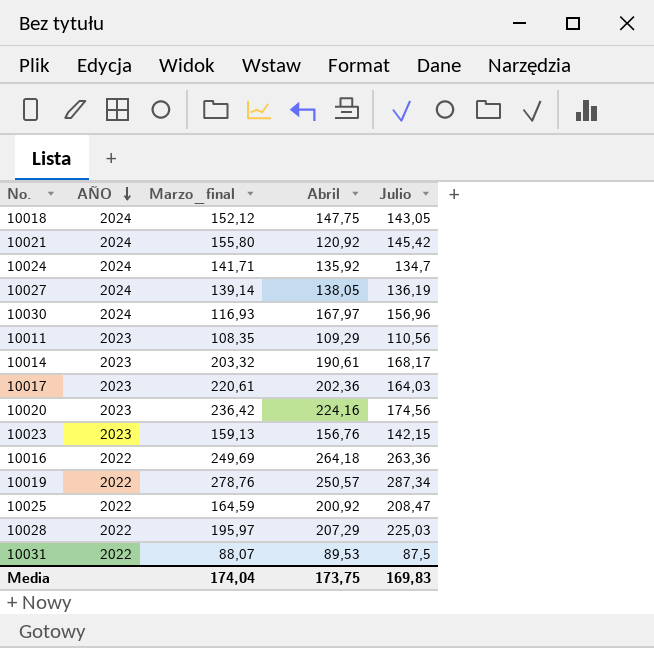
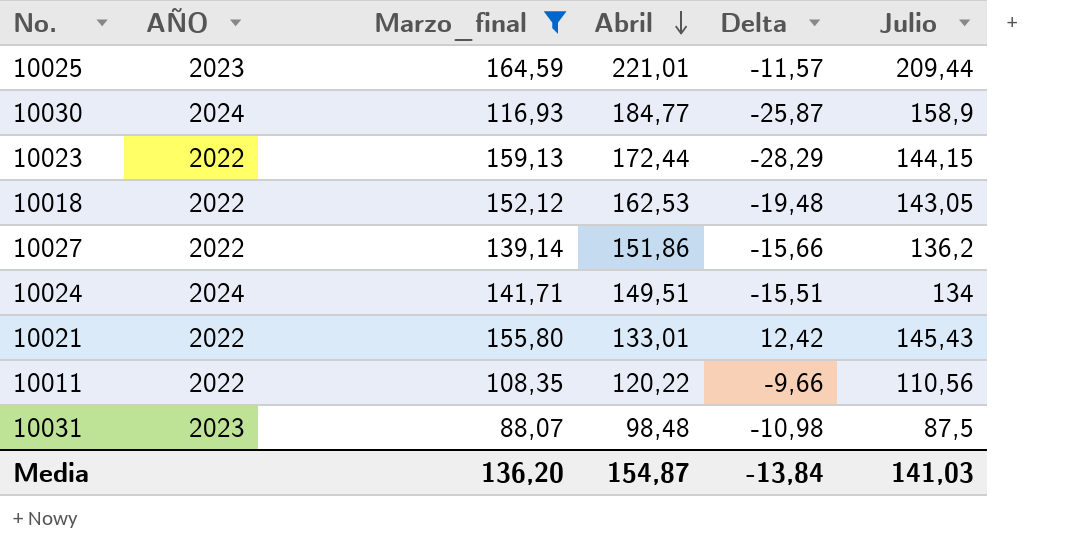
filter: none -> Marzo_final <= 164,59
row order: AÑO descending -> Abril descending
column Delta | formula: none -> [Julio] - [Abril]
10025 | AÑO: 2022 -> 2023
10025 | Abril: 200,92 -> 221,01
10025 | Julio: 208,47 -> 209,44
10030 | Abril: 167,97 -> 184,77
10030 | Julio: 156,96 -> 158,9
10023 | AÑO: 2023 -> 2022
10023 | Abril: 156,76 -> 172,44
10023 | Julio: 142,15 -> 144,15
10018 | AÑO: 2024 -> 2022
10018 | Abril: 147,75 -> 162,53
10027 | AÑO: 2024 -> 2022
10027 | Abril: 138,05 -> 151,86
10027 | Julio: 136,19 -> 136,2
10024 | Abril: 135,92 -> 149,51
10024 | Julio: 134,7 -> 134
10021 | AÑO: 2024 -> 2022
10021 | Abril: 120,92 -> 133,01
10021 | Julio: 145,42 -> 145,43
10011 | AÑO: 2023 -> 2022
10011 | Abril: 109,29 -> 120,22
10031 | AÑO: 2022 -> 2023
10031 | Abril: 89,53 -> 98,48
Media | Marzo_final: 174,04 -> 136,20
Media | Abril: 173,75 -> 154,87
Media | Julio: 169,83 -> 141,03

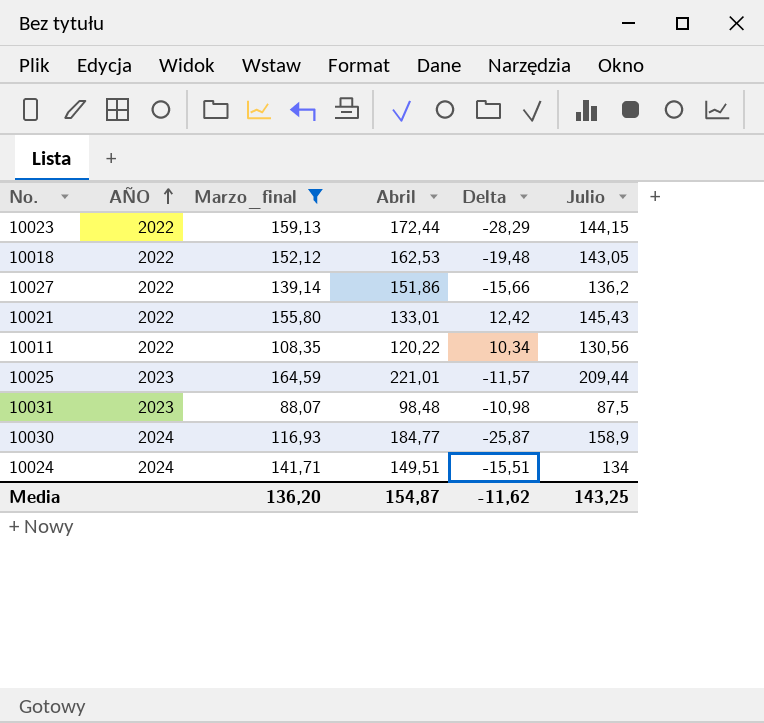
row order: Abril descending -> AÑO ascending
10011 | Delta: -9,66 -> 10,34
10011 | Julio: 110,56 -> 130,56
Media | Delta: -13,84 -> -11,62
Media | Julio: 141,03 -> 143,25

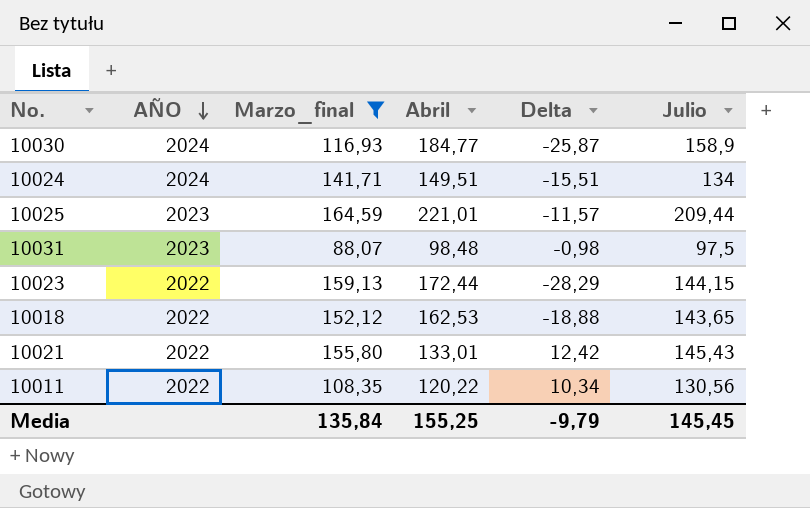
row order: AÑO ascending -> AÑO descending
row 10027: 2022 | 139,14 | 151,86 | -15,66 | 136,2 -> none
10031 | Delta: -10,98 -> -0,98
10031 | Julio: 87,5 -> 97,5
10018 | Delta: -19,48 -> -18,88
10018 | Julio: 143,05 -> 143,65
Media | Marzo_final: 136,20 -> 135,84
Media | Abril: 154,87 -> 155,25
Media | Delta: -11,62 -> -9,79
Media | Julio: 143,25 -> 145,45

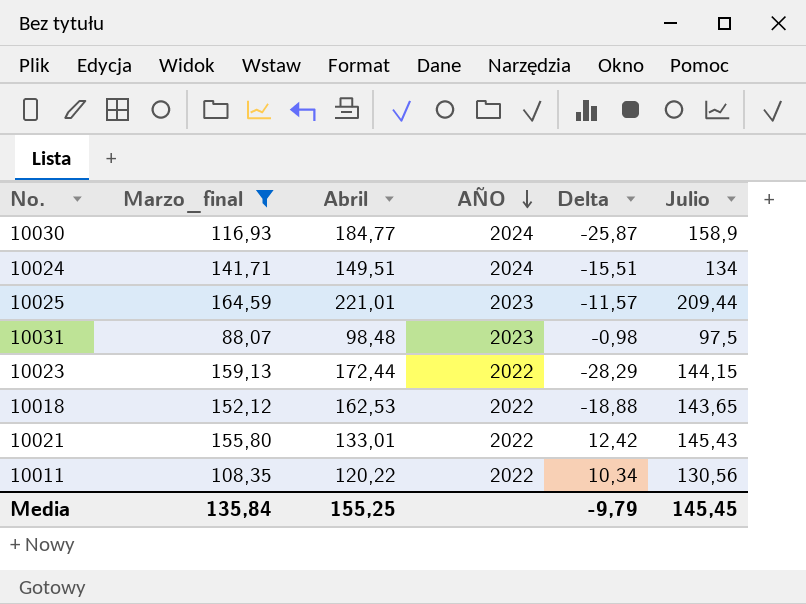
column AÑO | position: 2 -> 4

